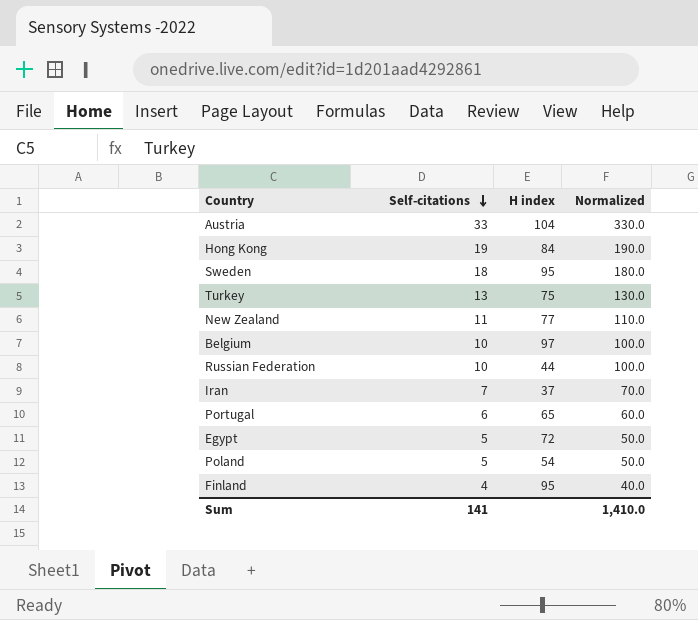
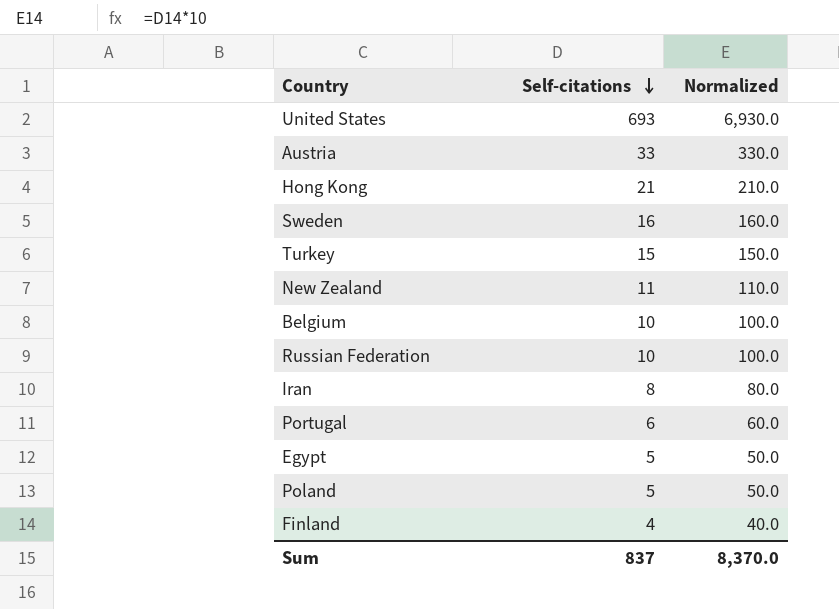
column H index | position: 3 -> none
row United States: none -> 693 | 6,930.0
Hong Kong | Self-citations: 19 -> 21
Hong Kong | Normalized: 190.0 -> 210.0
Sweden | Self-citations: 18 -> 16
Sweden | Normalized: 180.0 -> 160.0
Turkey | Self-citations: 13 -> 15
Turkey | Normalized: 130.0 -> 150.0
Iran | Self-citations: 7 -> 8
Iran | Normalized: 70.0 -> 80.0
Sum | Self-citations: 141 -> 837
Sum | Normalized: 1,410.0 -> 8,370.0

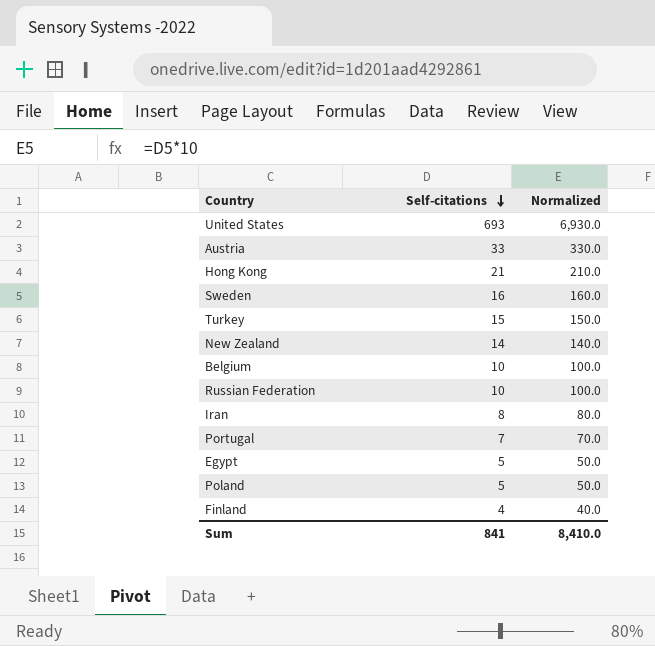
New Zealand | Self-citations: 11 -> 14
New Zealand | Normalized: 110.0 -> 140.0
Portugal | Self-citations: 6 -> 7
Portugal | Normalized: 60.0 -> 70.0
Sum | Self-citations: 837 -> 841
Sum | Normalized: 8,370.0 -> 8,410.0

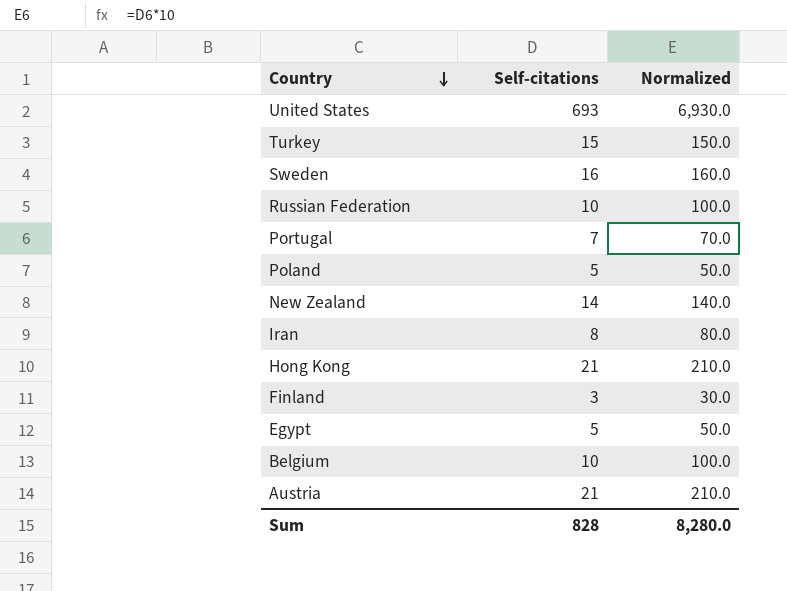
row order: Self-citations descending -> Country descending
Finland | Self-citations: 4 -> 3
Finland | Normalized: 40.0 -> 30.0
Austria | Self-citations: 33 -> 21
Austria | Normalized: 330.0 -> 210.0
Sum | Self-citations: 841 -> 828
Sum | Normalized: 8,410.0 -> 8,280.0

